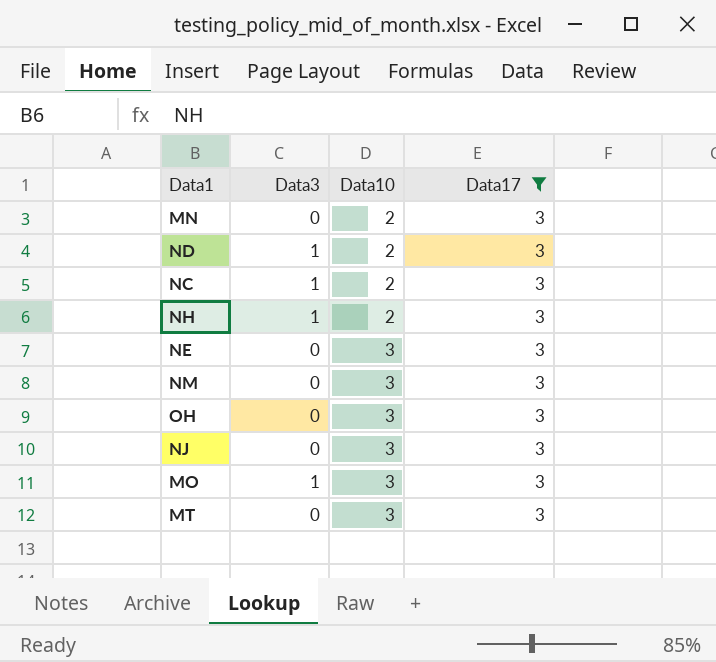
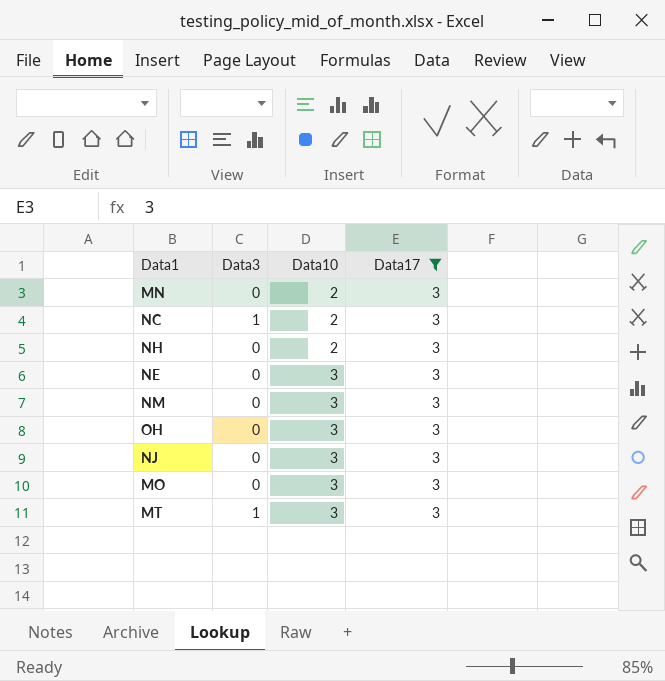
row ND: 1 | 2 | 3 -> none
NH | Data3: 1 -> 0
MO | Data3: 1 -> 0
MT | Data3: 0 -> 1

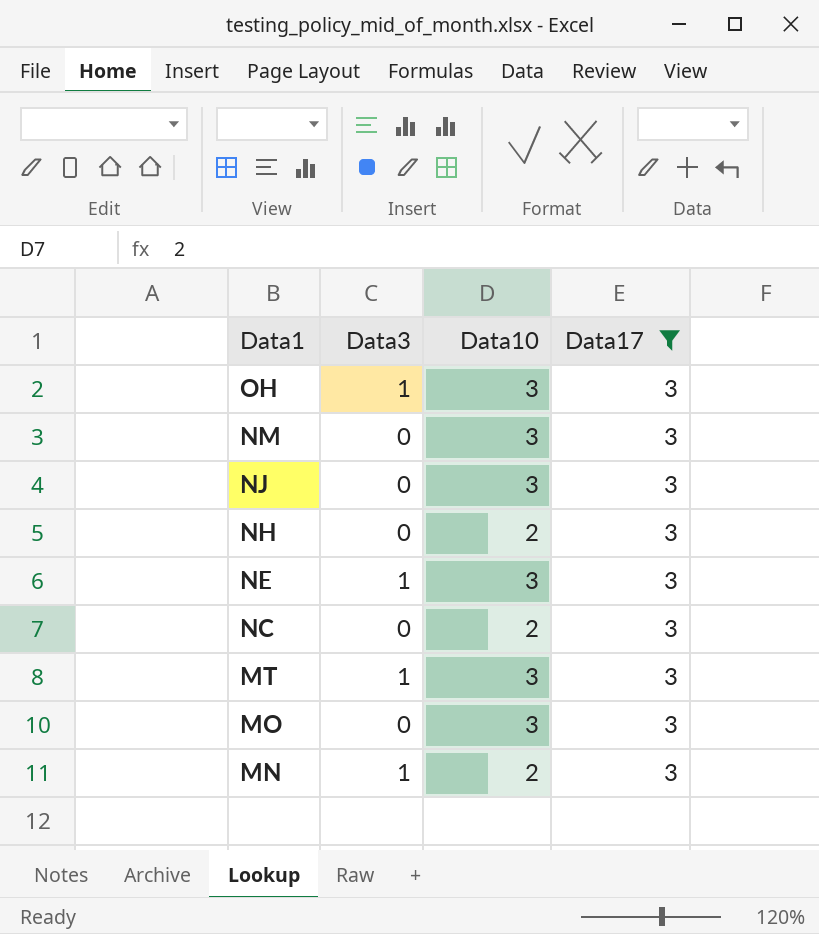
row order: Data10 ascending -> Data1 descending
OH | Data3: 0 -> 1
NE | Data3: 0 -> 1
NC | Data3: 1 -> 0
MN | Data3: 0 -> 1

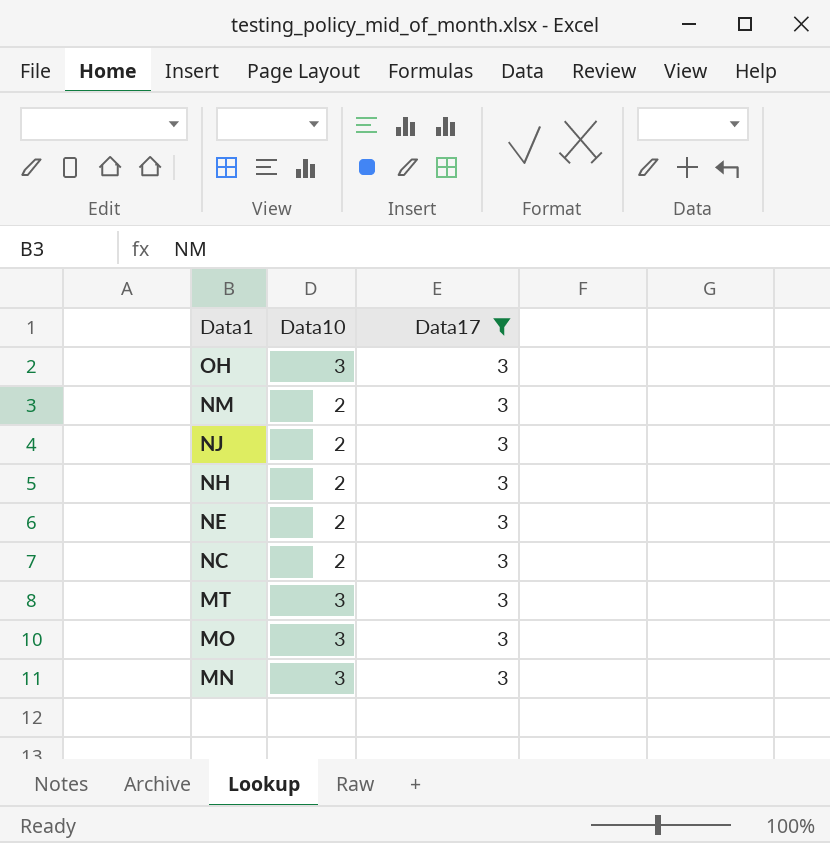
column Data3 | position: 2 -> none
NM | Data10: 3 -> 2
NJ | Data10: 3 -> 2
NE | Data10: 3 -> 2
MN | Data10: 2 -> 3

